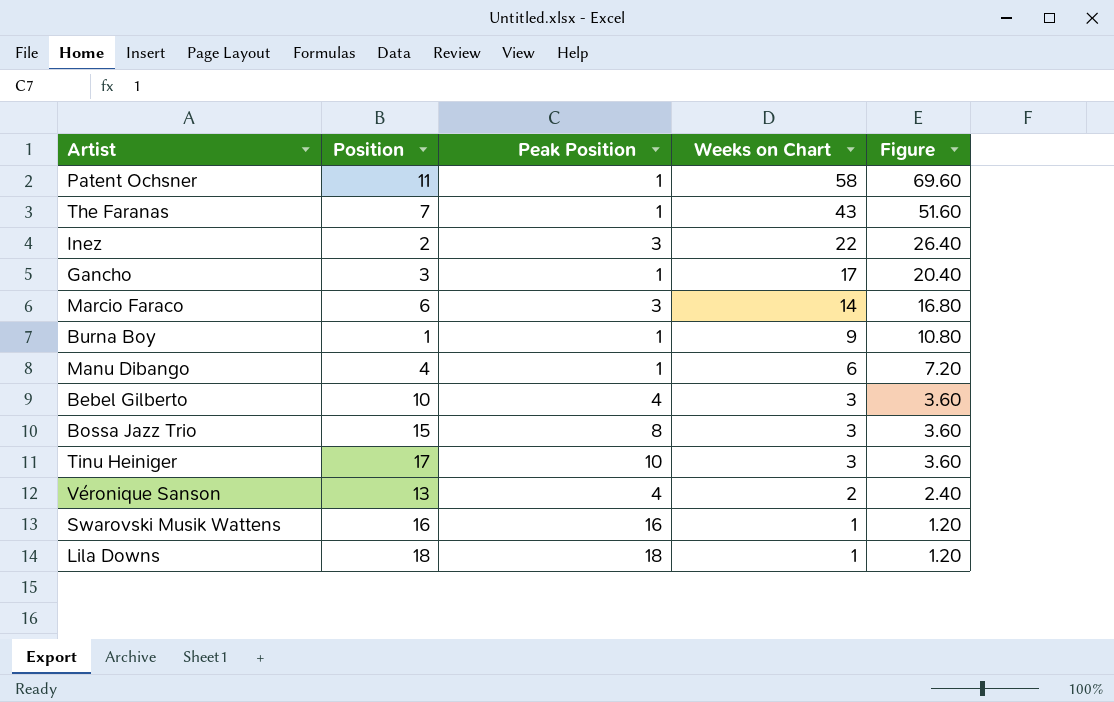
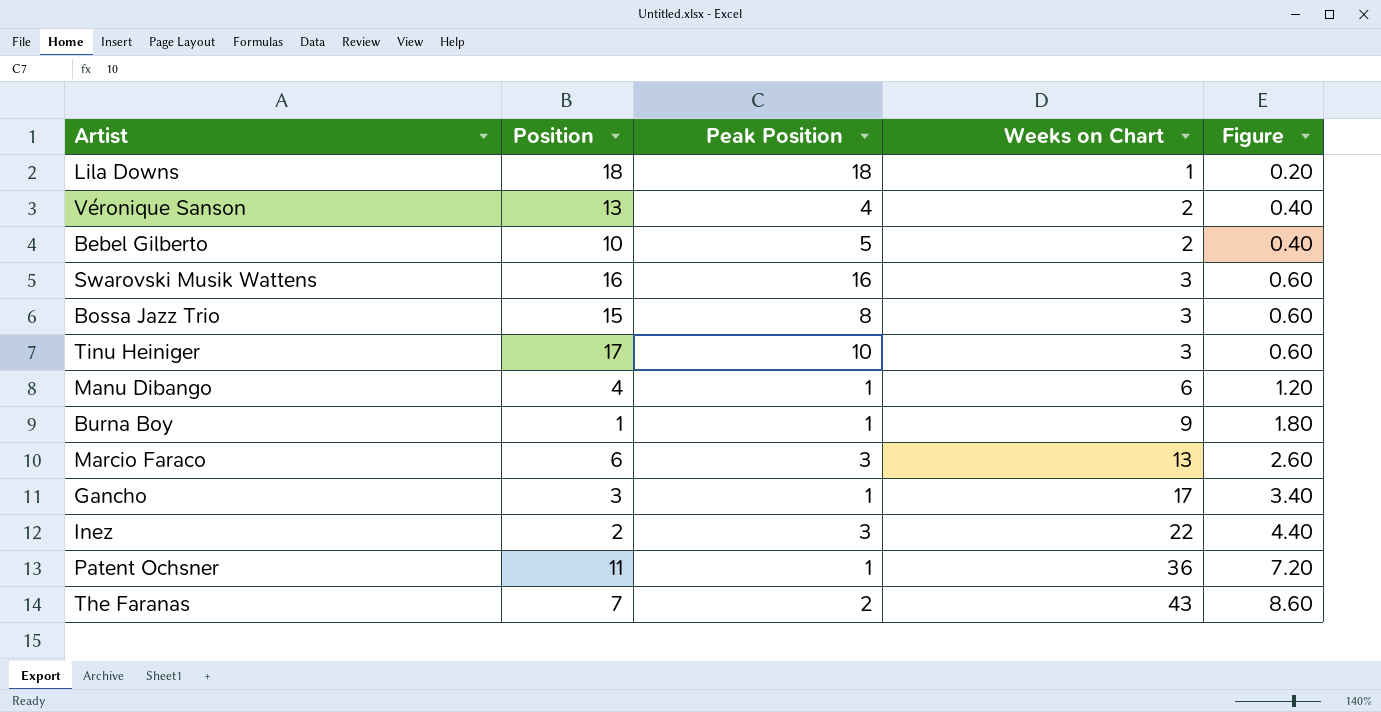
row order: Weeks on Chart descending -> Weeks on Chart ascending
column Figure | formula: [Weeks on Chart] * 1.2 -> [Weeks on Chart] * 0.2
Bebel Gilberto | Peak Position: 4 -> 5
Bebel Gilberto | Weeks on Chart: 3 -> 2
Swarovski Musik Wattens | Weeks on Chart: 1 -> 3
Marcio Faraco | Weeks on Chart: 14 -> 13
Patent Ochsner | Weeks on Chart: 58 -> 36
The Faranas | Peak Position: 1 -> 2

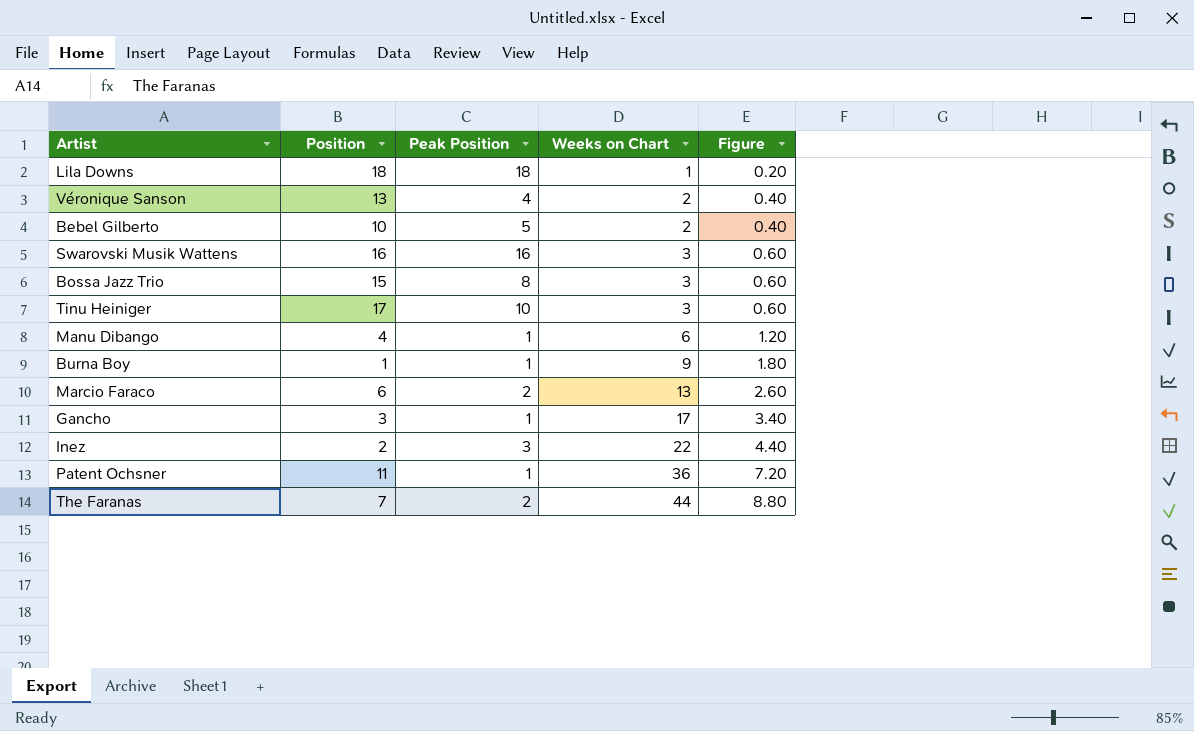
Marcio Faraco | Peak Position: 3 -> 2
The Faranas | Weeks on Chart: 43 -> 44
The Faranas | Figure: 8.60 -> 8.80

